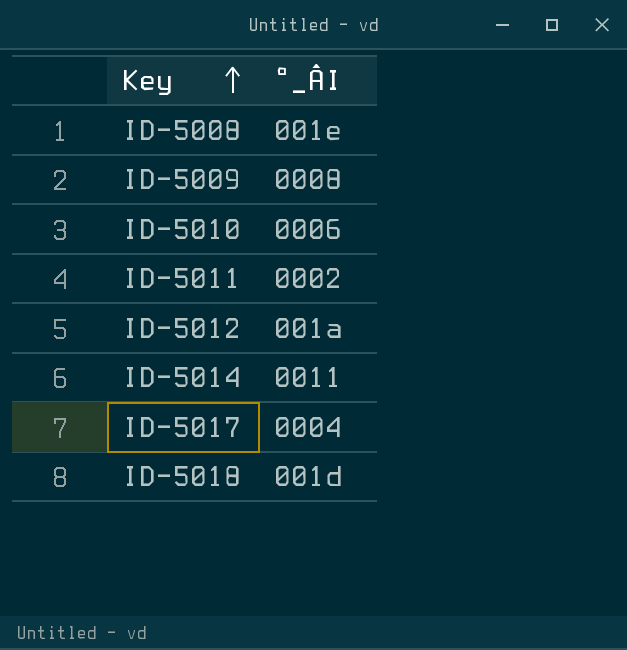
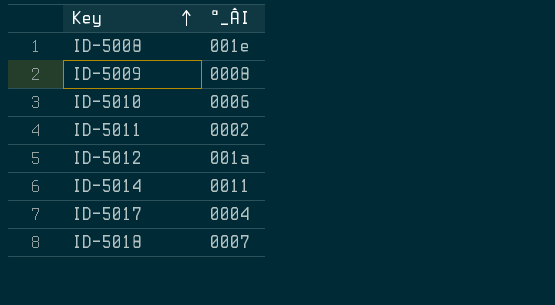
ID-5018 | °_ÂI: 001d -> 0007

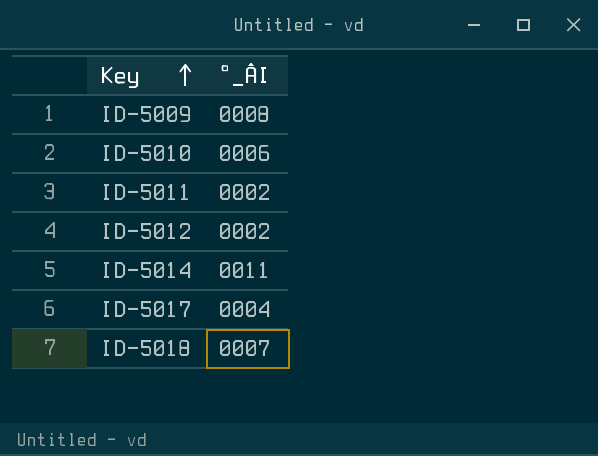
row ID-5008: 001e -> none
ID-5012 | °_ÂI: 001a -> 0002

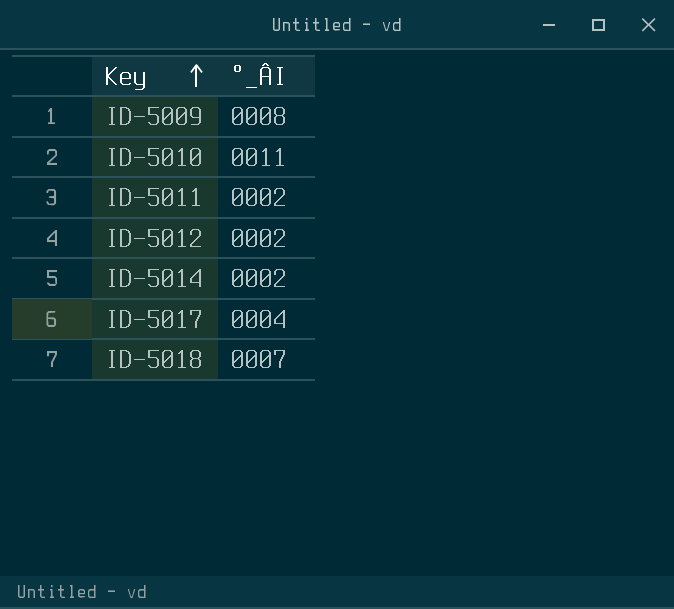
ID-5010 | °_ÂI: 0006 -> 0011
ID-5014 | °_ÂI: 0011 -> 0002

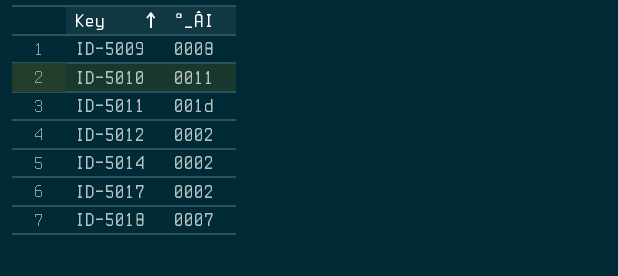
ID-5011 | °_ÂI: 0002 -> 001d
ID-5017 | °_ÂI: 0004 -> 0002

